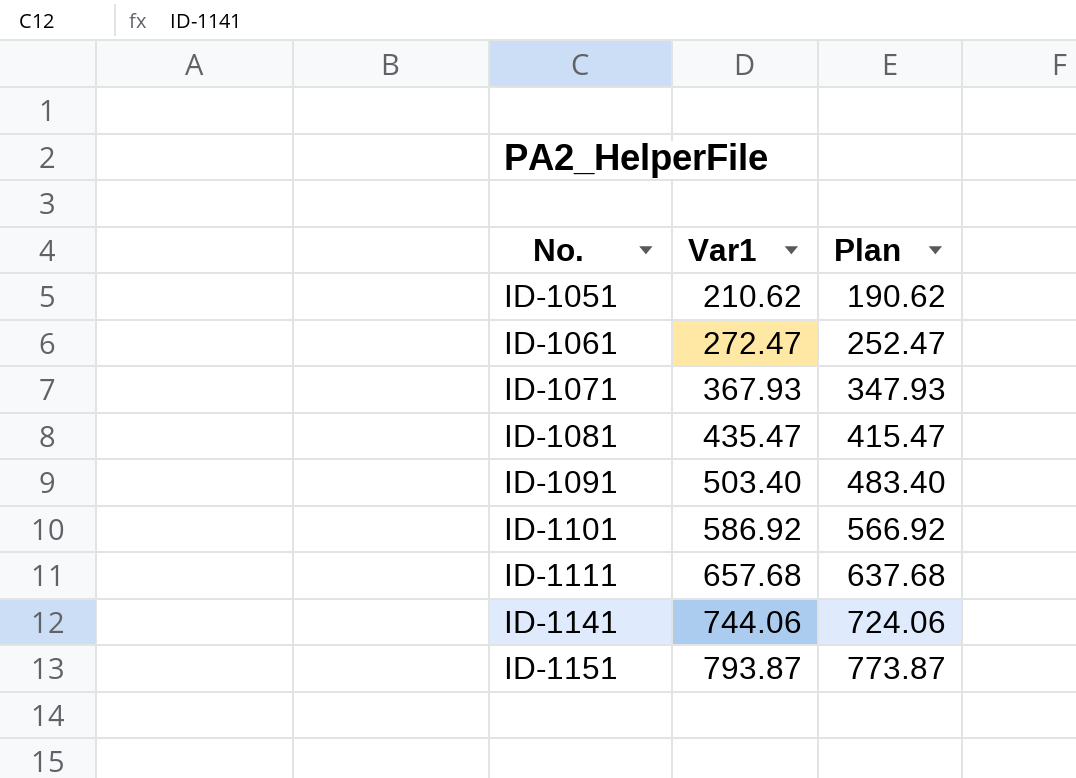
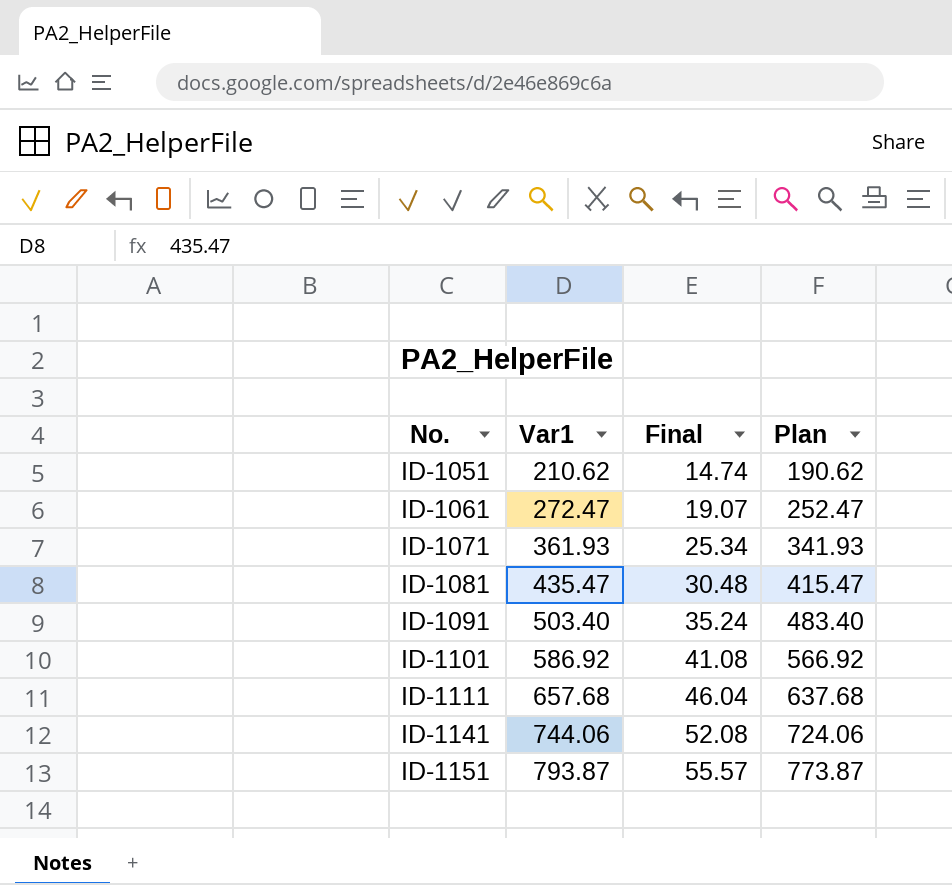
column Final | formula: none -> [Var1] * 0.07
ID-1071 | Var1: 367.93 -> 361.93
ID-1071 | Plan: 347.93 -> 341.93

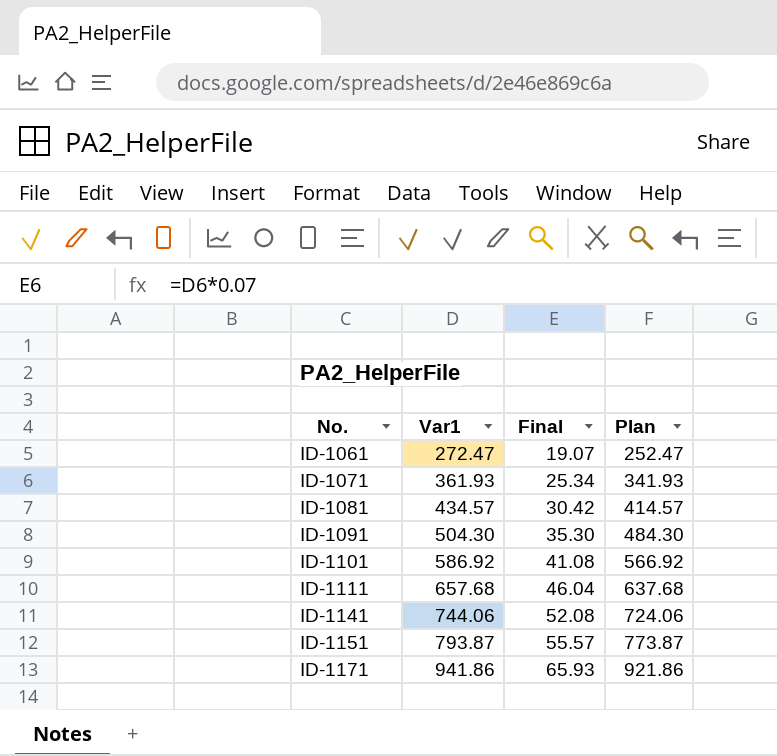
row ID-1051: 210.62 | 14.74 | 190.62 -> none
ID-1081 | Var1: 435.47 -> 434.57
ID-1081 | Final: 30.48 -> 30.42
ID-1081 | Plan: 415.47 -> 414.57
ID-1091 | Var1: 503.40 -> 504.30
ID-1091 | Final: 35.24 -> 35.30
ID-1091 | Plan: 483.40 -> 484.30
row ID-1171: none -> 941.86 | 65.93 | 921.86

